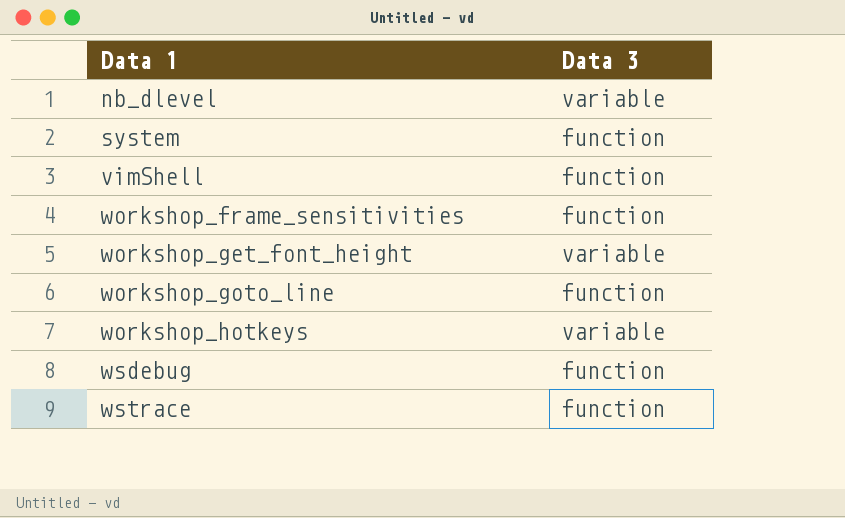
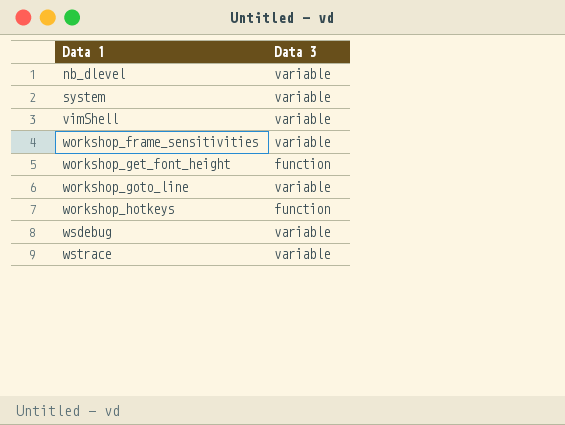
system | Data 3: function -> variable
vimShell | Data 3: function -> variable
workshop_frame_sensitivities | Data 3: function -> variable
workshop_get_font_height | Data 3: variable -> function
workshop_goto_line | Data 3: function -> variable
workshop_hotkeys | Data 3: variable -> function
wsdebug | Data 3: function -> variable
wstrace | Data 3: function -> variable

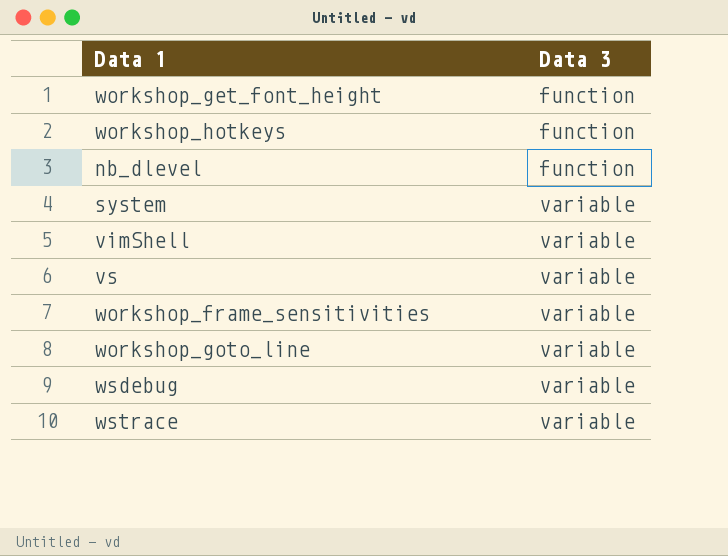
row order: Data 1 ascending -> Data 3 ascending
nb_dlevel | Data 3: variable -> function
row vs: none -> variable

